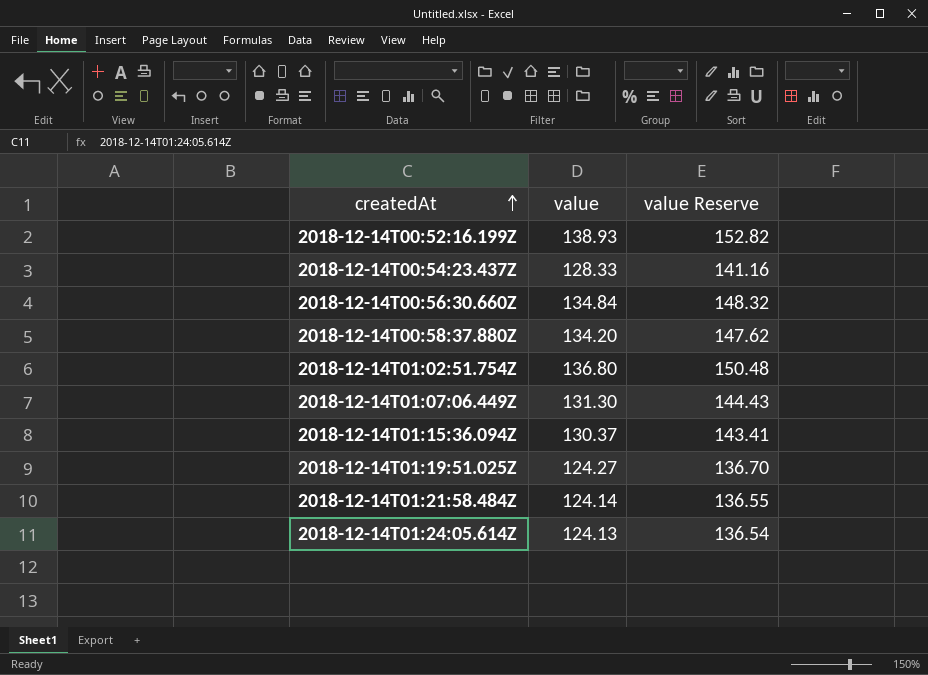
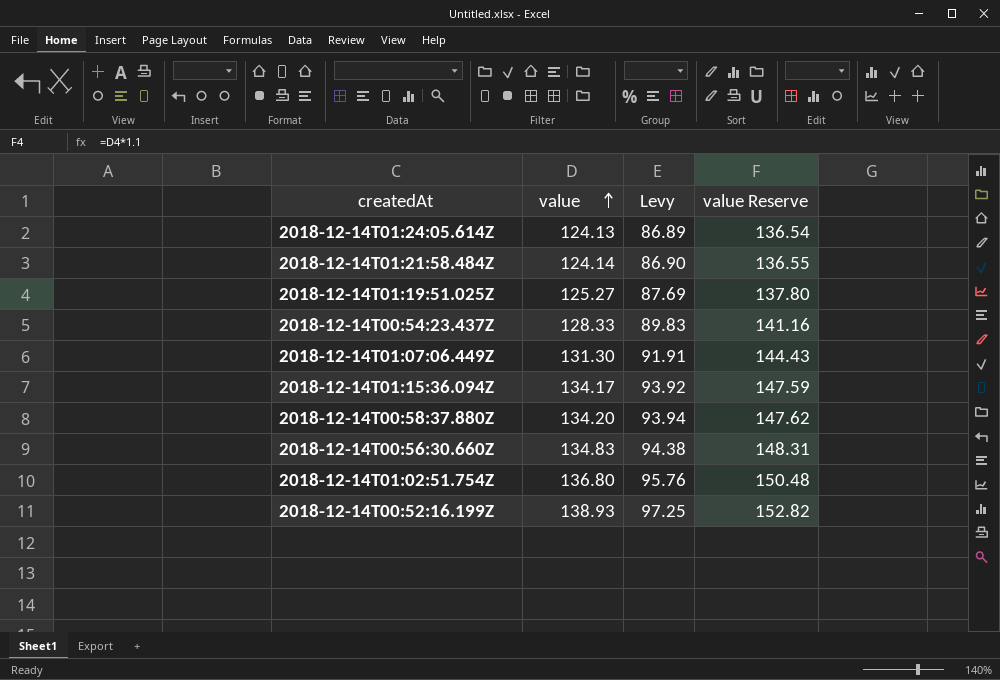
row order: createdAt ascending -> value ascending
column Levy | formula: none -> [value] * 0.7
2018-12-14T01:19:51.025Z | value: 124.27 -> 125.27
2018-12-14T01:19:51.025Z | value Reserve: 136.70 -> 137.80
2018-12-14T01:15:36.094Z | value: 130.37 -> 134.17
2018-12-14T01:15:36.094Z | value Reserve: 143.41 -> 147.59
2018-12-14T00:56:30.660Z | value: 134.84 -> 134.83
2018-12-14T00:56:30.660Z | value Reserve: 148.32 -> 148.31

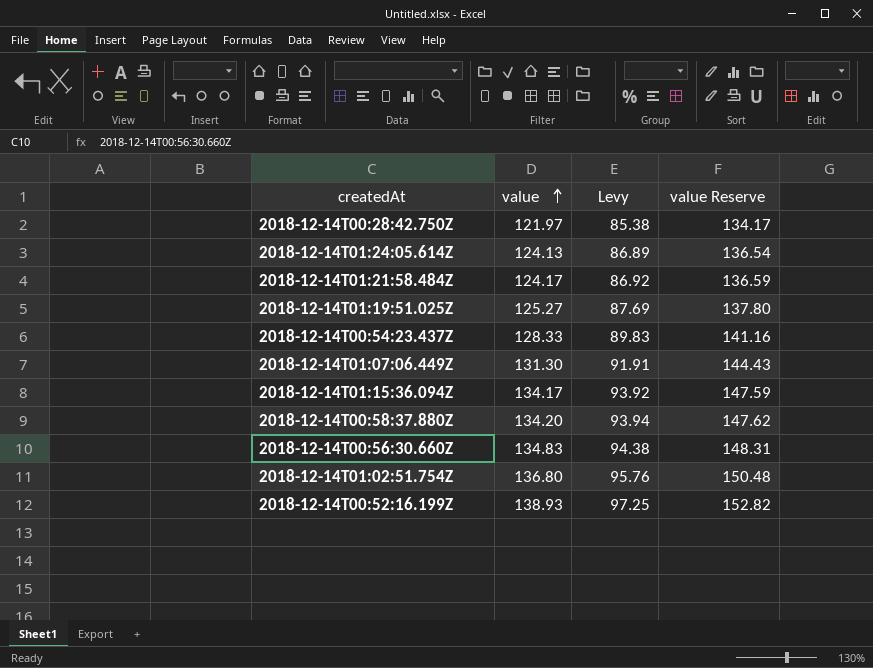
row 2018-12-14T00:28:42.750Z: none -> 121.97 | 85.38 | 134.17
2018-12-14T01:21:58.484Z | value: 124.14 -> 124.17
2018-12-14T01:21:58.484Z | Levy: 86.90 -> 86.92
2018-12-14T01:21:58.484Z | value Reserve: 136.55 -> 136.59

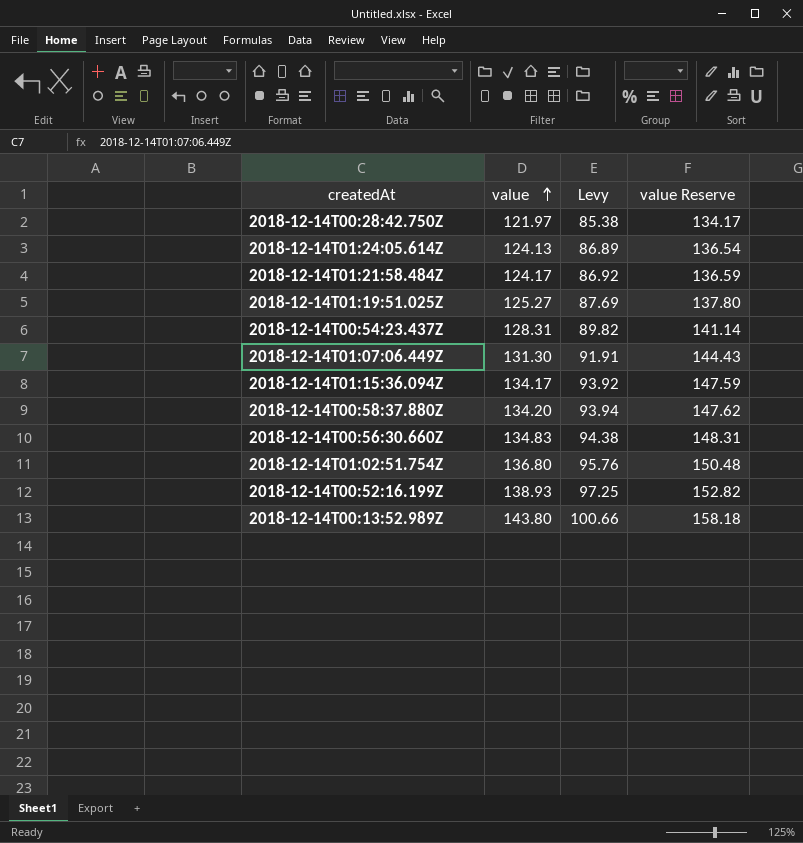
2018-12-14T00:54:23.437Z | value: 128.33 -> 128.31
2018-12-14T00:54:23.437Z | Levy: 89.83 -> 89.82
2018-12-14T00:54:23.437Z | value Reserve: 141.16 -> 141.14
row 2018-12-14T00:13:52.989Z: none -> 143.80 | 100.66 | 158.18

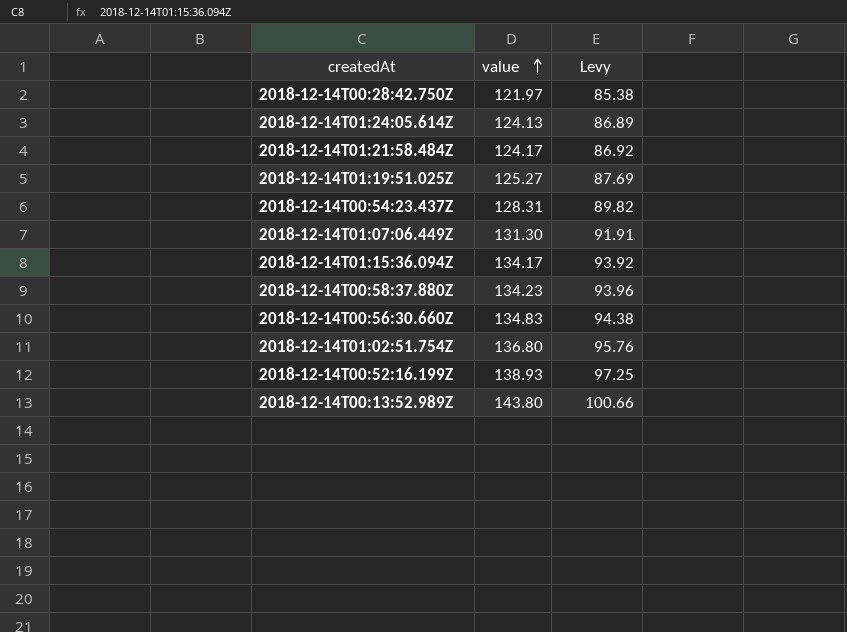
column value Reserve | formula: [value] * 1.1 -> none
2018-12-14T00:58:37.880Z | value: 134.20 -> 134.23
2018-12-14T00:58:37.880Z | Levy: 93.94 -> 93.96

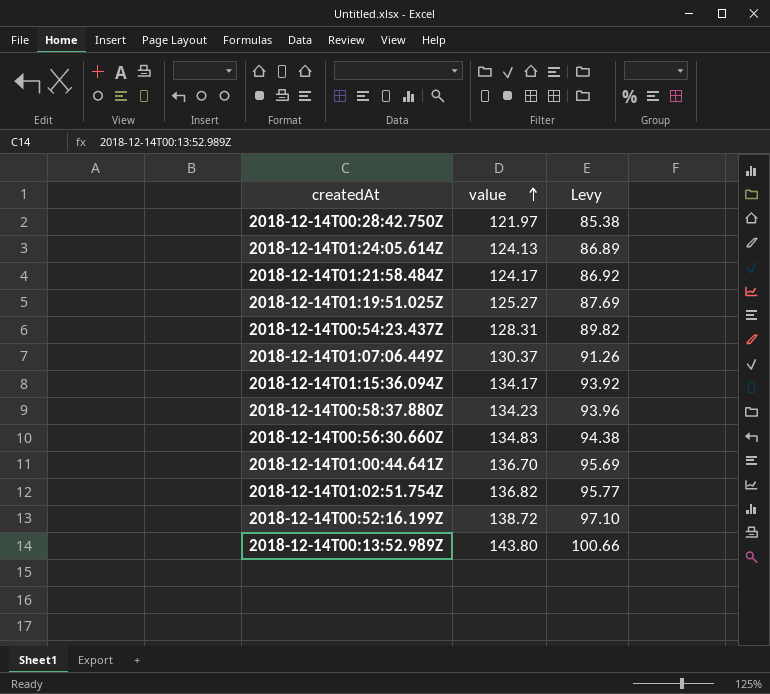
2018-12-14T01:07:06.449Z | value: 131.30 -> 130.37
2018-12-14T01:07:06.449Z | Levy: 91.91 -> 91.26
row 2018-12-14T01:00:44.641Z: none -> 136.70 | 95.69
2018-12-14T01:02:51.754Z | value: 136.80 -> 136.82
2018-12-14T01:02:51.754Z | Levy: 95.76 -> 95.77
2018-12-14T00:52:16.199Z | value: 138.93 -> 138.72
2018-12-14T00:52:16.199Z | Levy: 97.25 -> 97.10

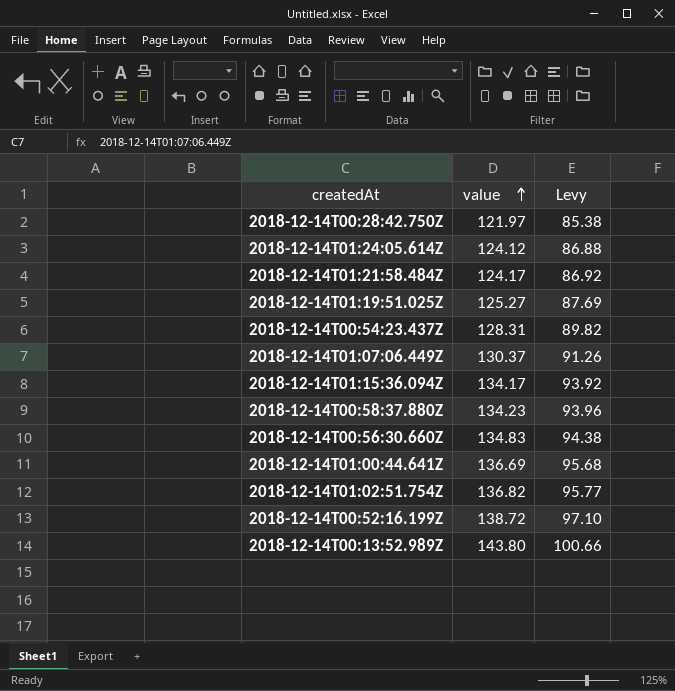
2018-12-14T01:24:05.614Z | value: 124.13 -> 124.12
2018-12-14T01:24:05.614Z | Levy: 86.89 -> 86.88
2018-12-14T01:00:44.641Z | value: 136.70 -> 136.69
2018-12-14T01:00:44.641Z | Levy: 95.69 -> 95.68

